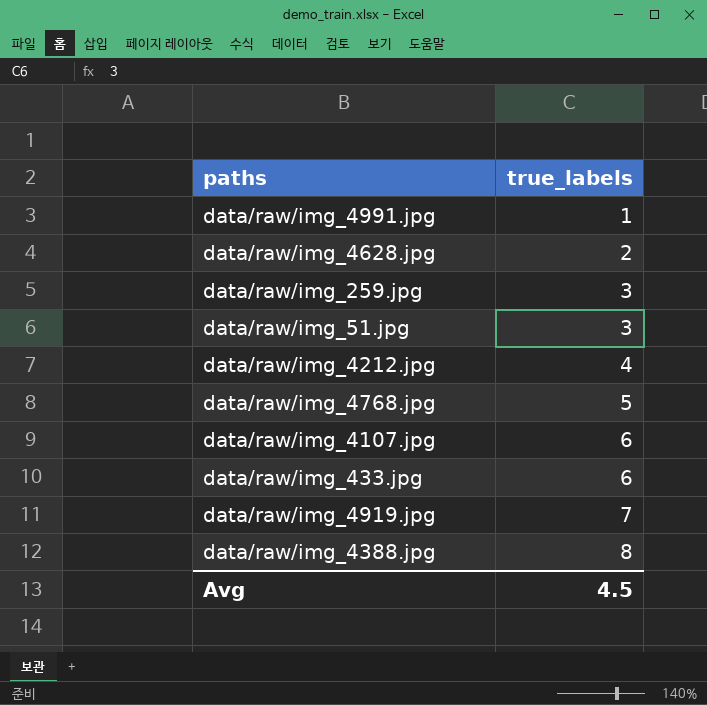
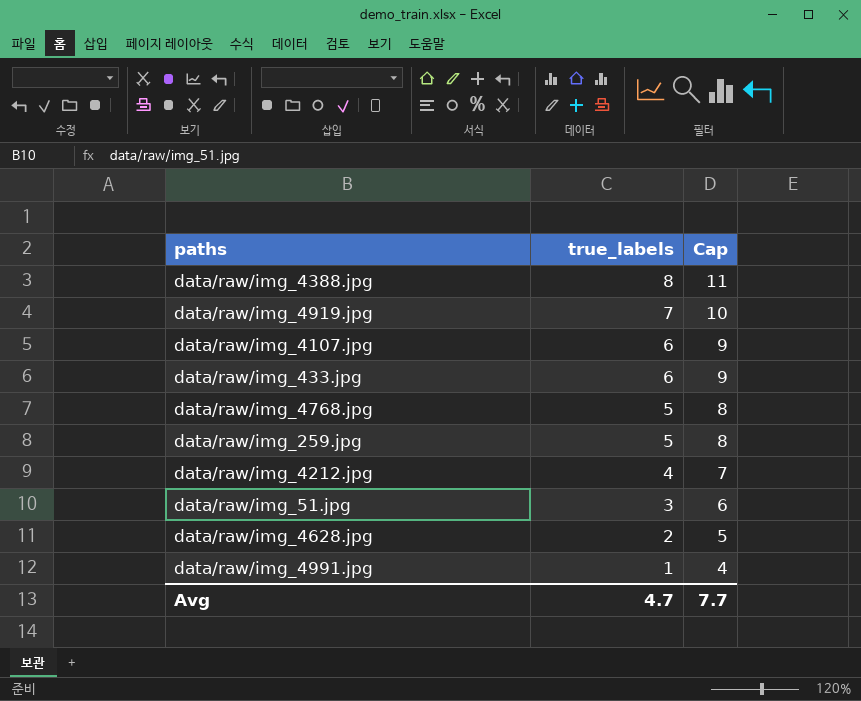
row order: true_labels ascending -> true_labels descending
column Cap | formula: none -> [true_labels] + 3
data/raw/img_259.jpg | true_labels: 3 -> 5
Avg | true_labels: 4.5 -> 4.7

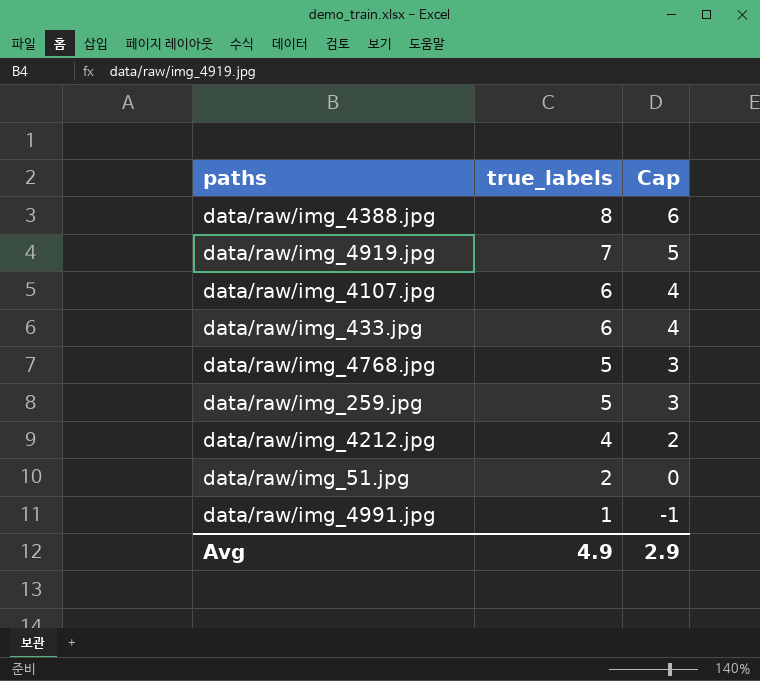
column Cap | formula: [true_labels] + 3 -> [true_labels] - 2
row data/raw/img_4628.jpg: 2 | 5 -> none
data/raw/img_51.jpg | true_labels: 3 -> 2
Avg | true_labels: 4.7 -> 4.9
Avg | Cap: 7.7 -> 2.9

